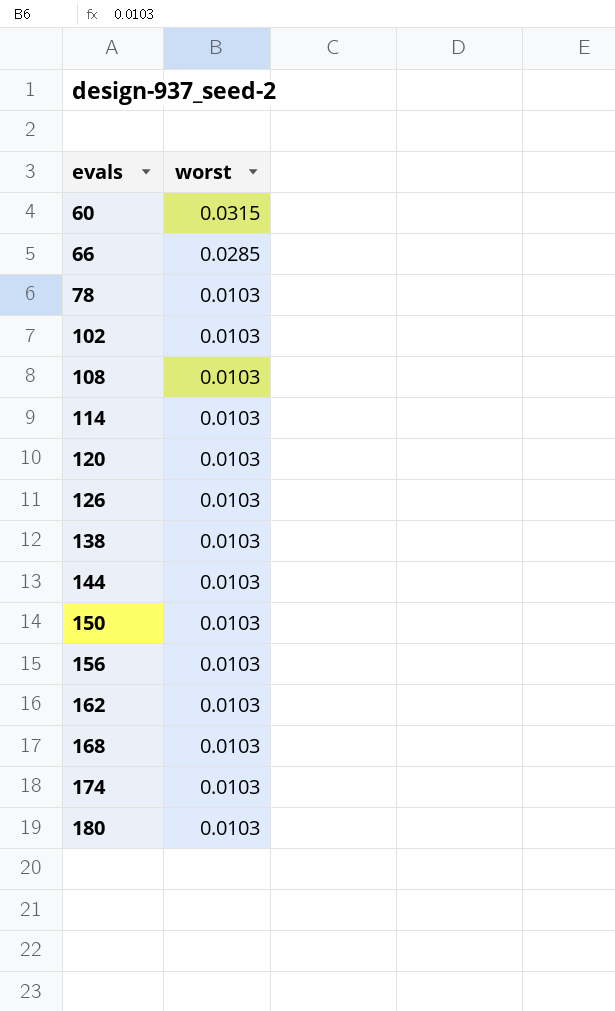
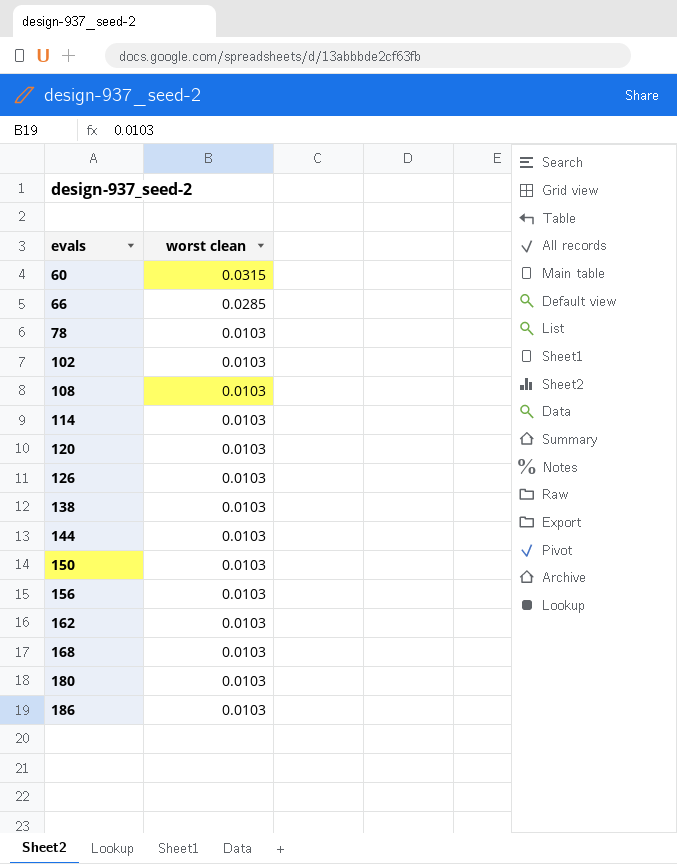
column name: worst -> worst clean
row 174: 0.0103 -> none
row 186: none -> 0.0103

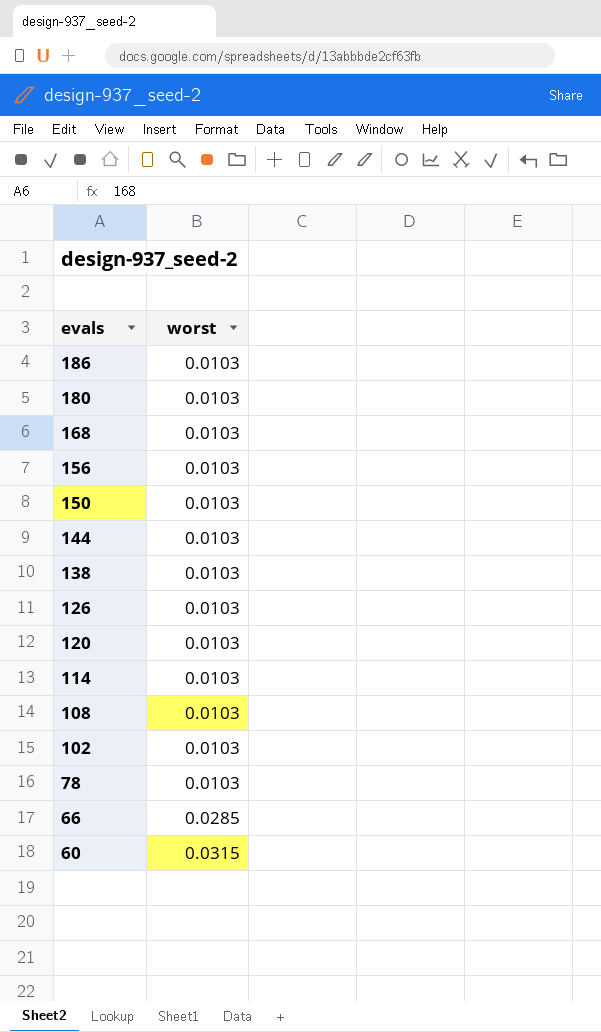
row order: evals ascending -> evals descending
column name: worst clean -> worst
row 162: 0.0103 -> none

